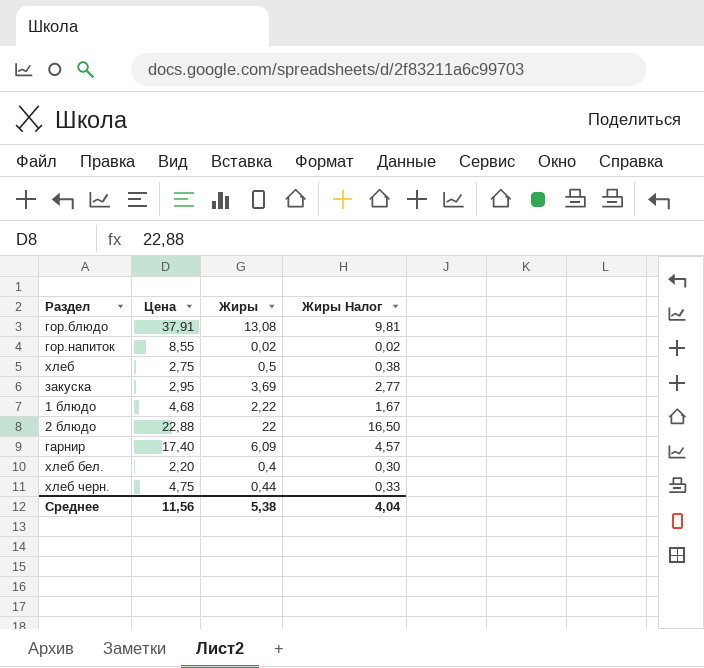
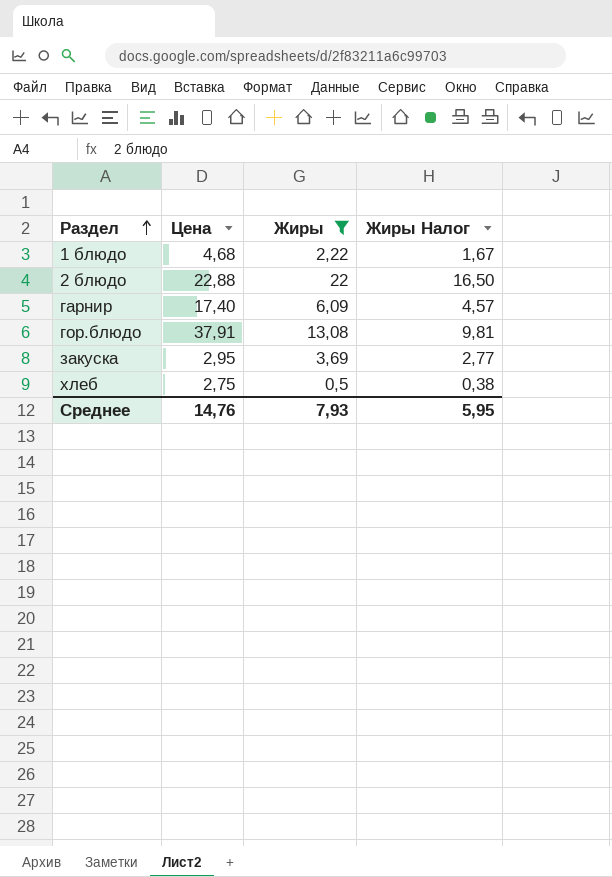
filter: none -> Жиры >= 0,5
row order: none -> Раздел ascending
Среднее | Цена: 11,56 -> 14,76
Среднее | Жиры: 5,38 -> 7,93
Среднее | Жиры Налог: 4,04 -> 5,95

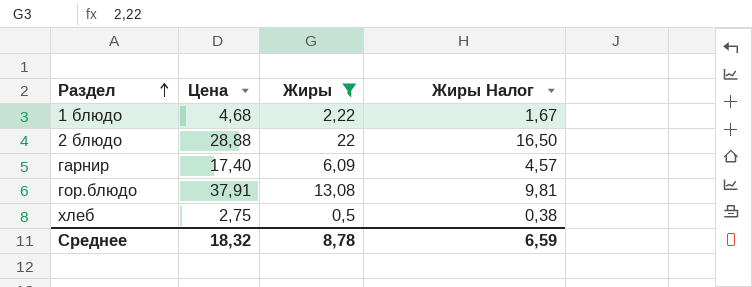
row закуска: 2,95 | 3,69 | 2,77 -> none
2 блюдо | Цена: 22,88 -> 28,88
Среднее | Цена: 14,76 -> 18,32
Среднее | Жиры: 7,93 -> 8,78
Среднее | Жиры Налог: 5,95 -> 6,59

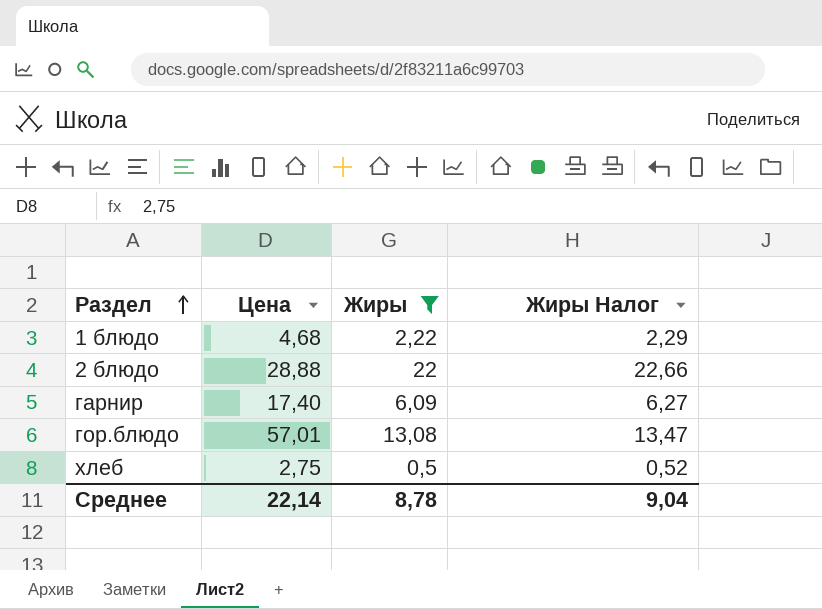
column Жиры Налог | formula: [Жиры] * 0,75 -> [Жиры] * 1,03
гор.блюдо | Цена: 37,91 -> 57,01
Среднее | Цена: 18,32 -> 22,14
Среднее | Жиры Налог: 6,59 -> 9,04

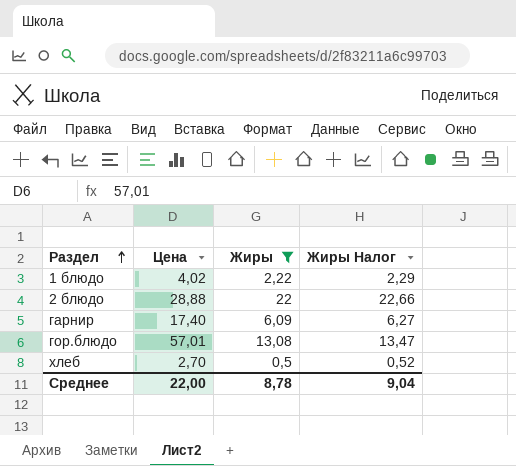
1 блюдо | Цена: 4,68 -> 4,02
хлеб | Цена: 2,75 -> 2,70
Среднее | Цена: 22,14 -> 22,00

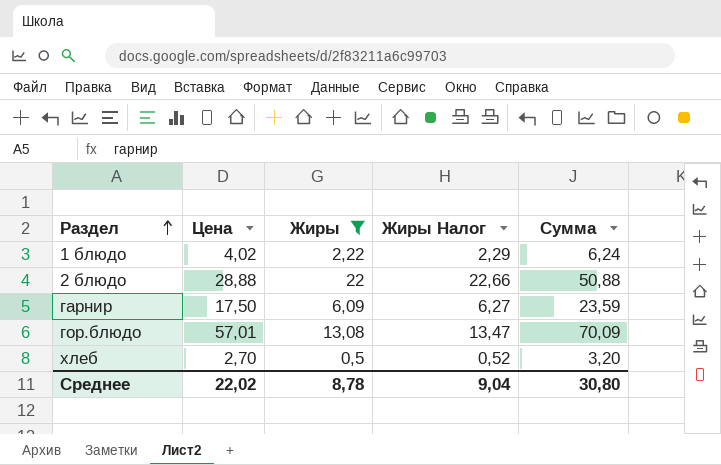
column Сумма | formula: none -> [Цена] + [Жиры]
гарнир | Цена: 17,40 -> 17,50
Среднее | Цена: 22,00 -> 22,02

